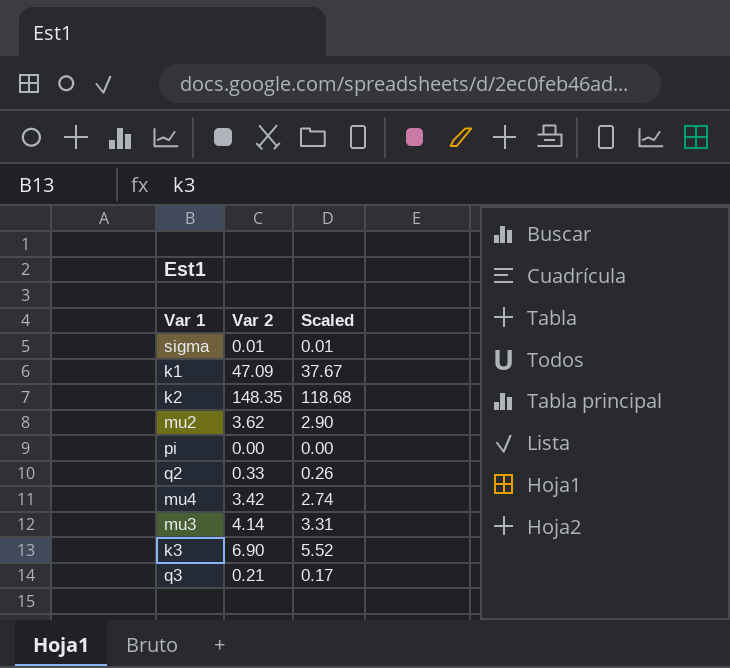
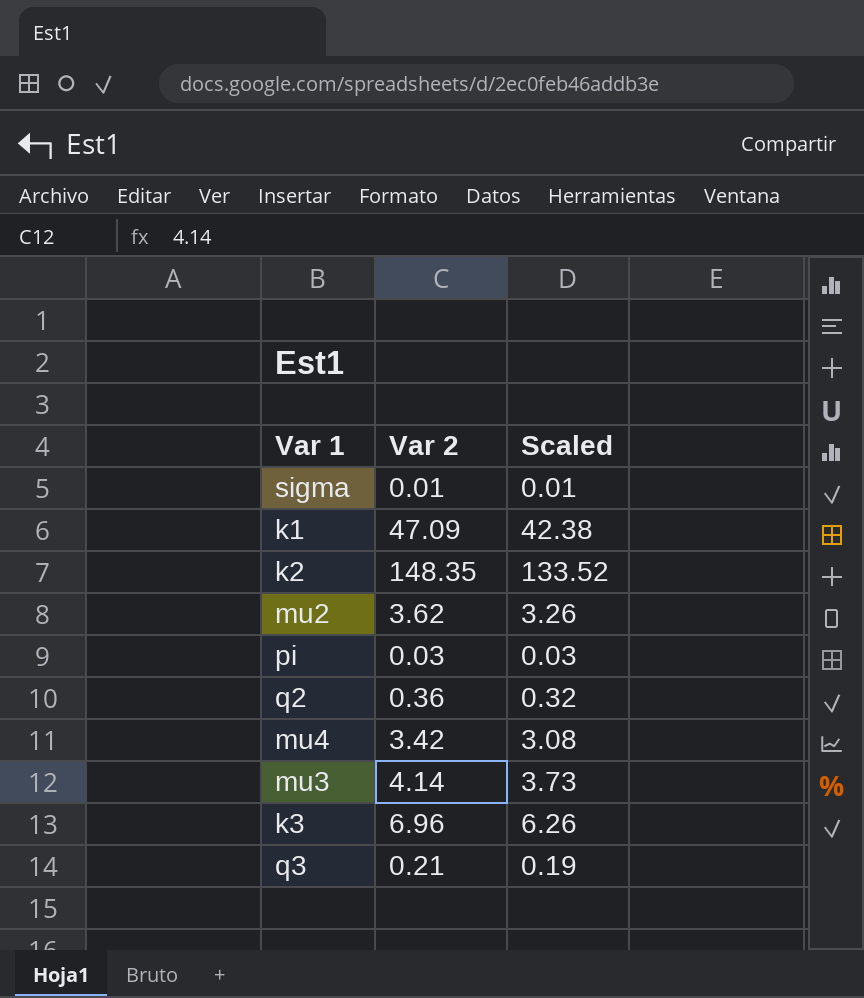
column Scaled | formula: [Var 2] * 0.8 -> [Var 2] * 0.9
pi | Var 2: 0.00 -> 0.03
q2 | Var 2: 0.33 -> 0.36
k3 | Var 2: 6.90 -> 6.96

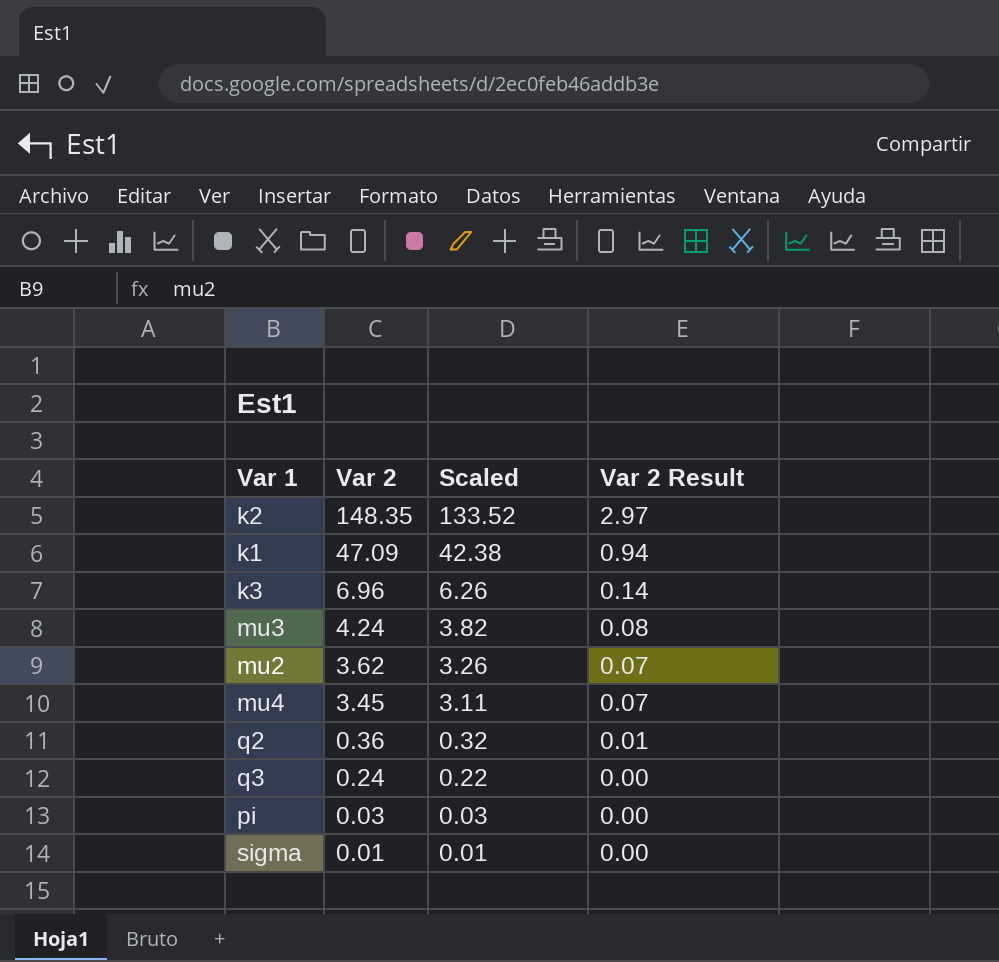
row order: none -> Var 2 descending
column Var 2 Result | formula: none -> [Var 2] * 0.02
mu3 | Var 2: 4.14 -> 4.24
mu3 | Scaled: 3.73 -> 3.82
mu4 | Var 2: 3.42 -> 3.45
mu4 | Scaled: 3.08 -> 3.11
q3 | Var 2: 0.21 -> 0.24
q3 | Scaled: 0.19 -> 0.22

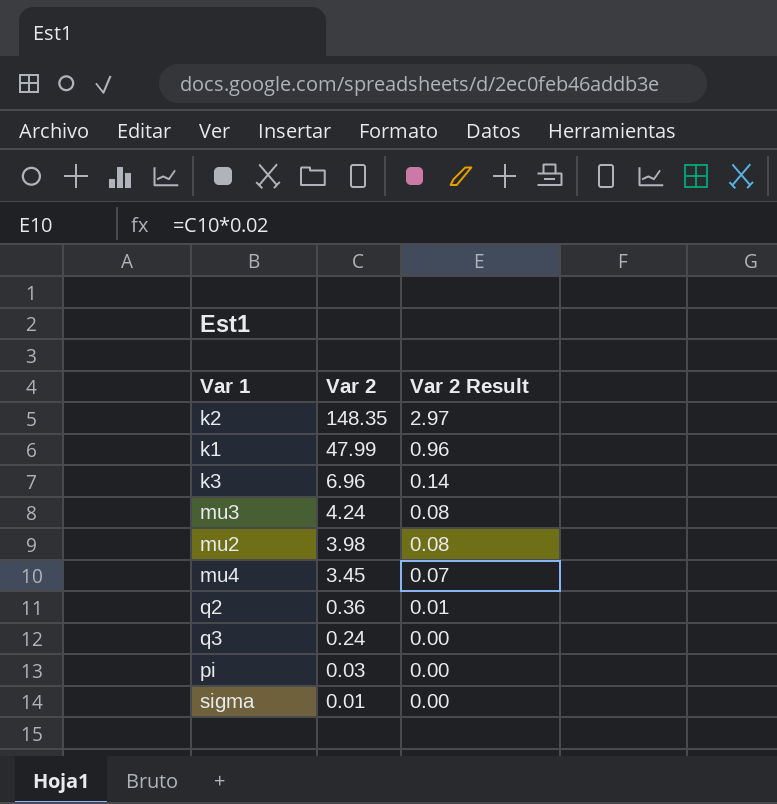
column Scaled | formula: [Var 2] * 0.9 -> none
k1 | Var 2: 47.09 -> 47.99
k1 | Var 2 Result: 0.94 -> 0.96
mu2 | Var 2: 3.62 -> 3.98
mu2 | Var 2 Result: 0.07 -> 0.08

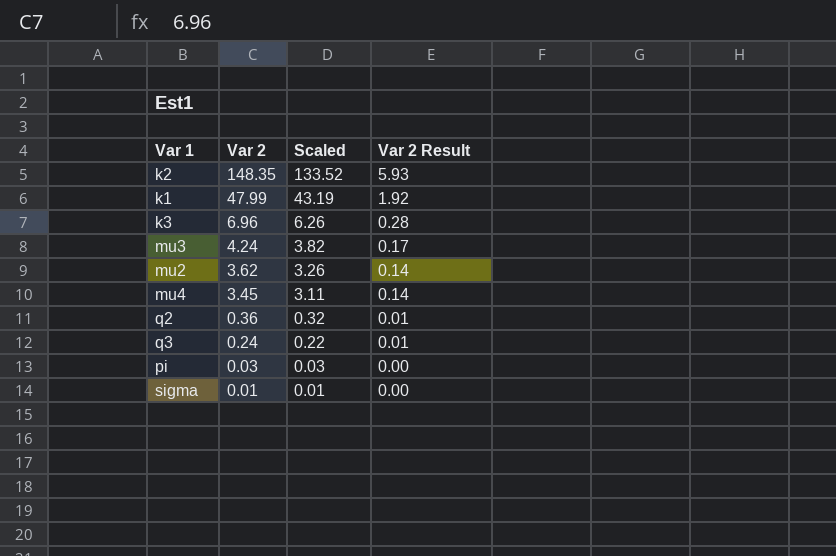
column Scaled | formula: none -> [Var 2] * 0.9
column Var 2 Result | formula: [Var 2] * 0.02 -> [Var 2] * 0.04
mu2 | Var 2: 3.98 -> 3.62

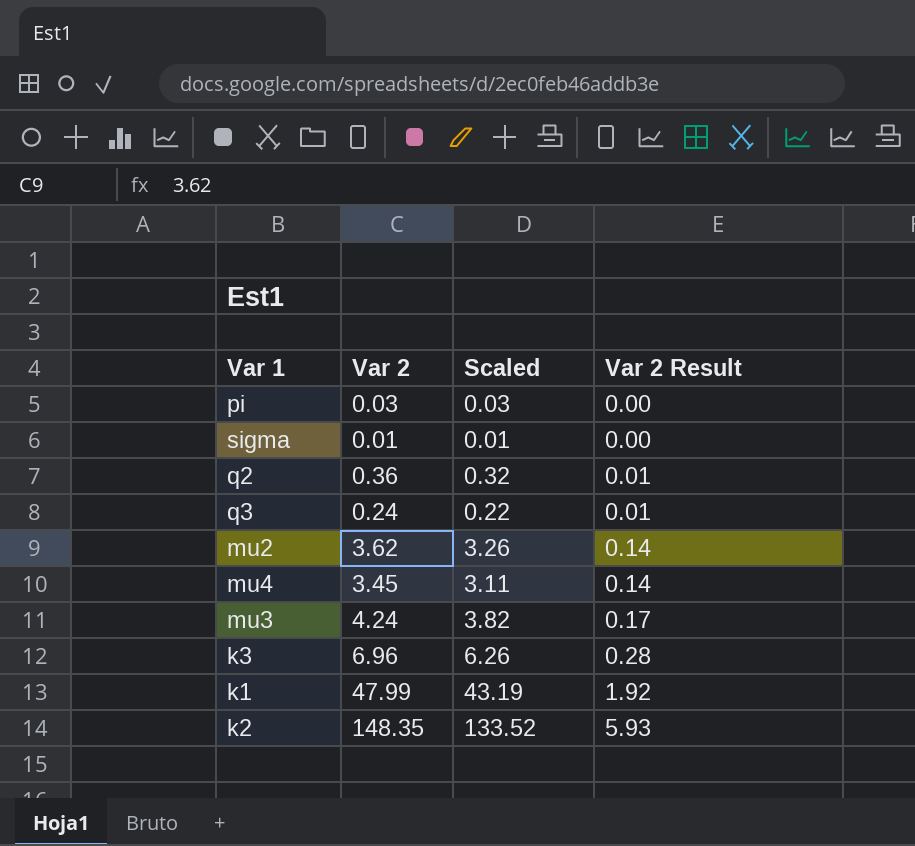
row order: Var 2 descending -> Var 2 Result ascending

